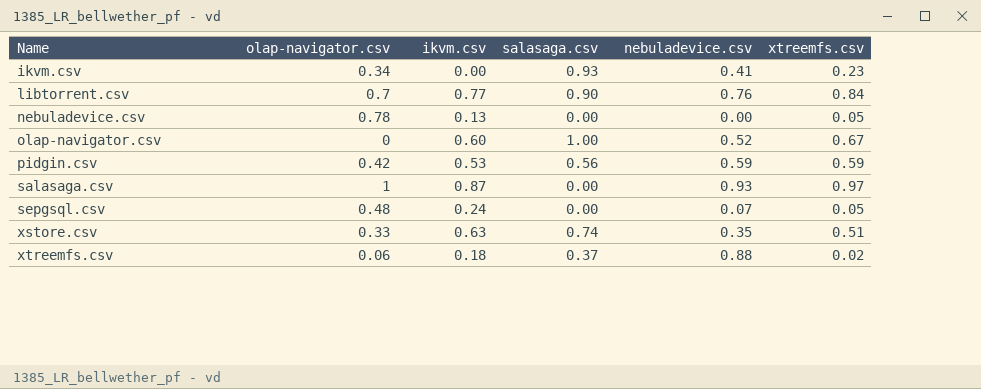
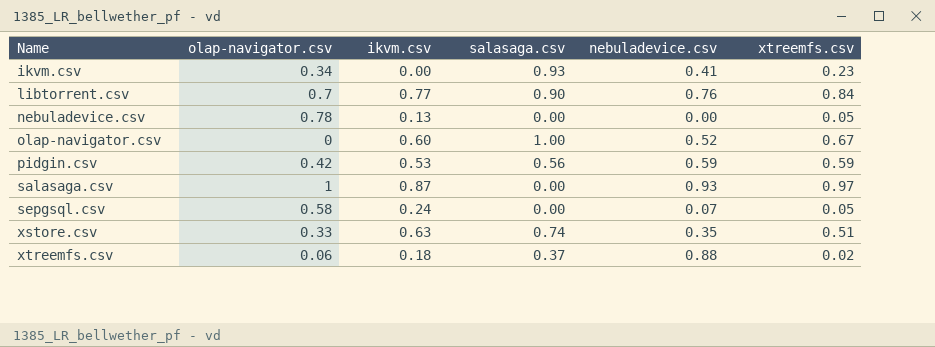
sepgsql.csv | olap-navigator.csv: 0.48 -> 0.58

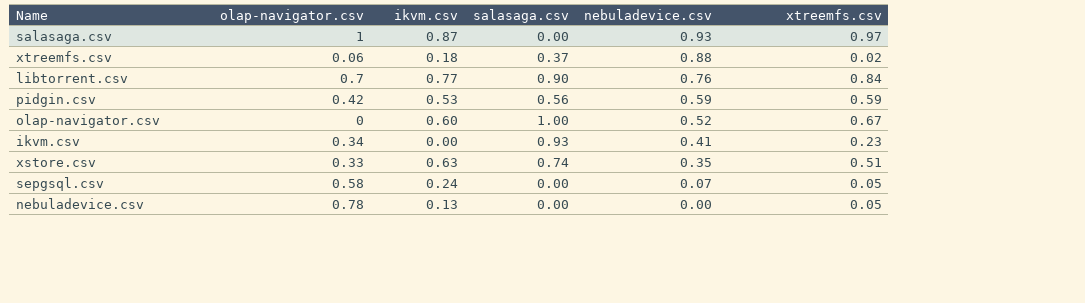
row order: Name ascending -> nebuladevice.csv descending

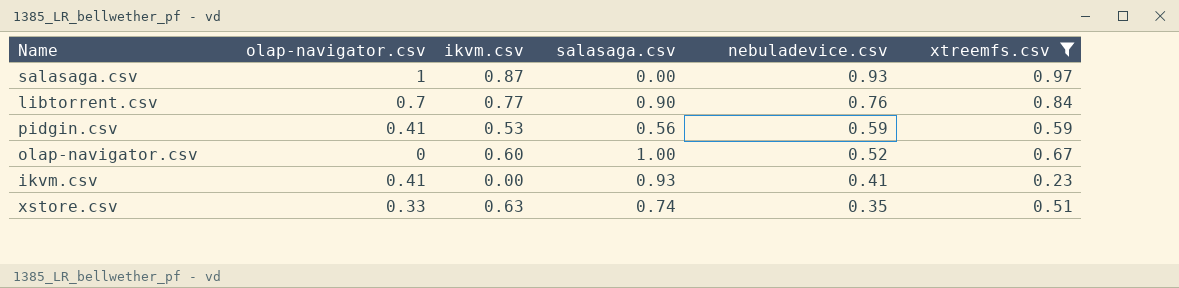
filter: none -> xtreemfs.csv >= 0.23
pidgin.csv | olap-navigator.csv: 0.42 -> 0.41
ikvm.csv | olap-navigator.csv: 0.34 -> 0.41

